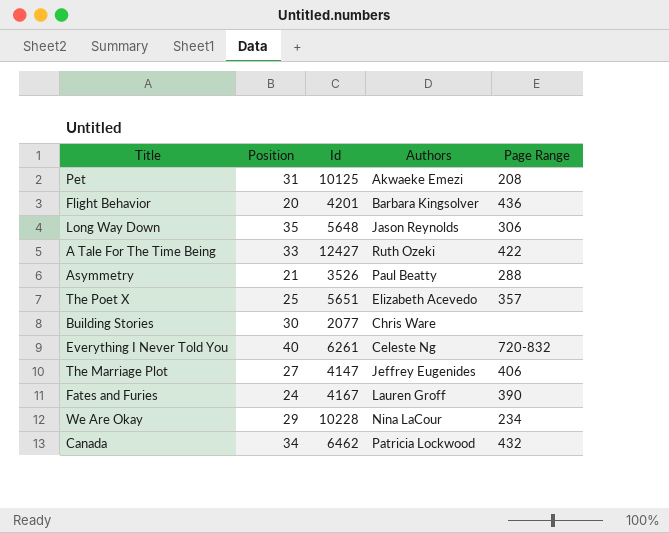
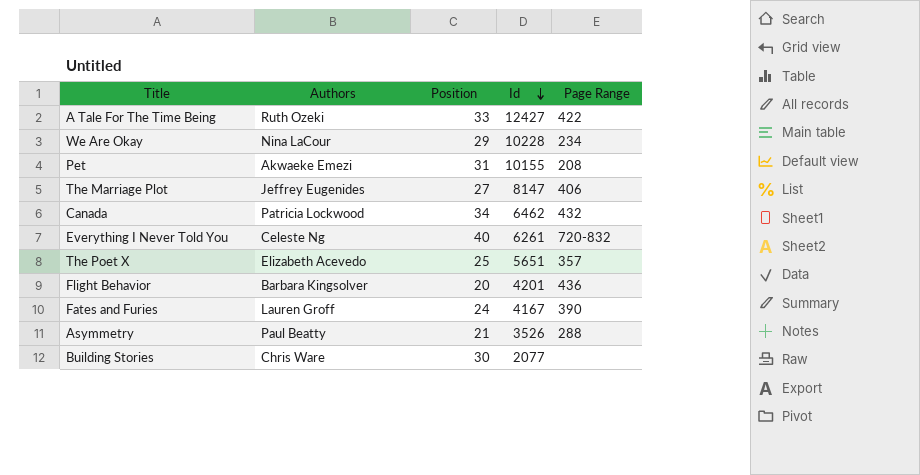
row order: none -> Id descending
column Authors | position: 4 -> 2
row Long Way Down: 35 | 5648 | Jason Reynolds | 306 -> none
Pet | Id: 10125 -> 10155
The Marriage Plot | Id: 4147 -> 8147

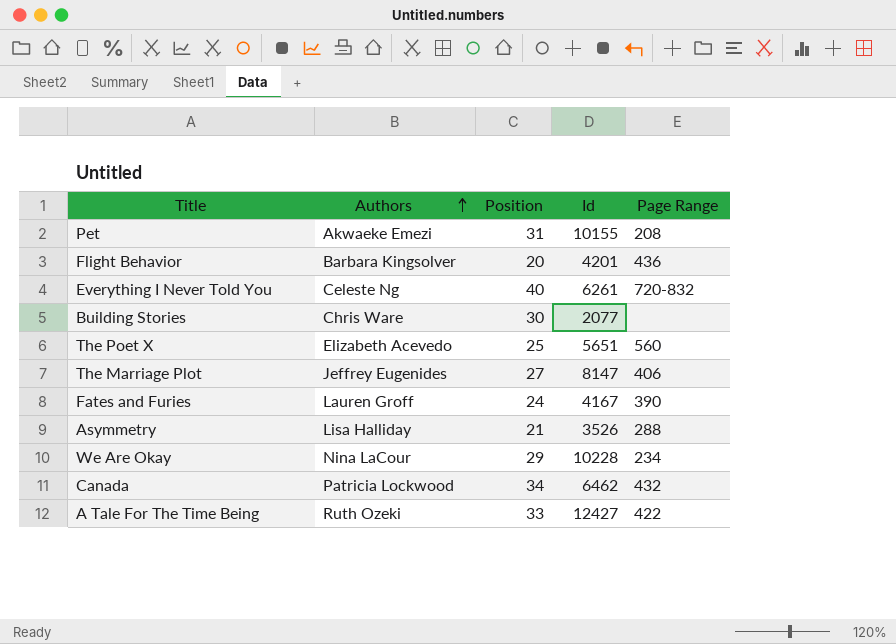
row order: Id descending -> Authors ascending
The Poet X | Page Range: 357 -> 560
Asymmetry | Authors: Paul Beatty -> Lisa Halliday

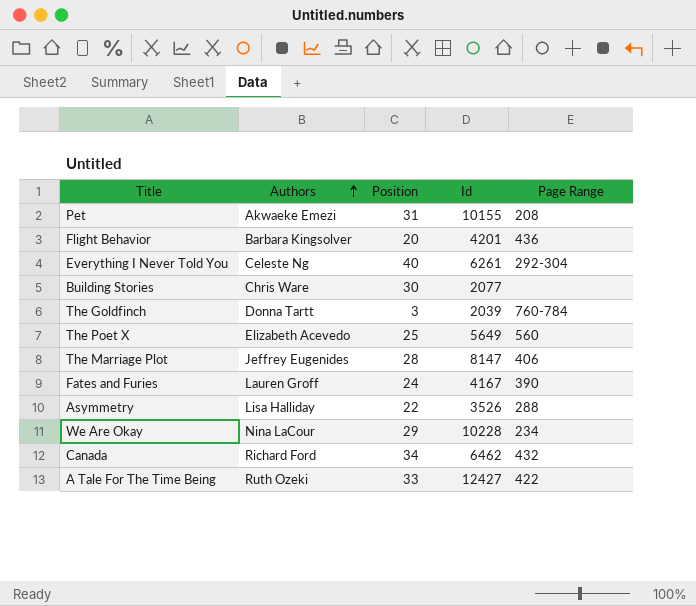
Everything I Never Told You | Page Range: 720-832 -> 292-304
row The Goldfinch: none -> Donna Tartt | 3 | 2039 | 760-784
The Poet X | Id: 5651 -> 5649
The Marriage Plot | Position: 27 -> 28
Asymmetry | Position: 21 -> 22
Canada | Authors: Patricia Lockwood -> Richard Ford

